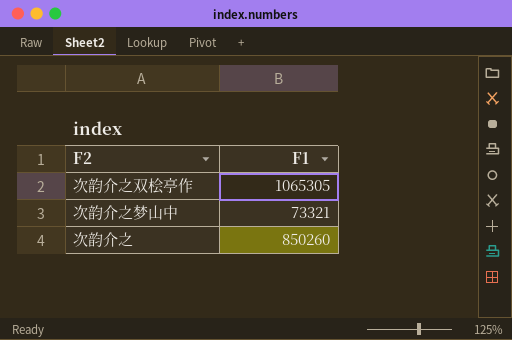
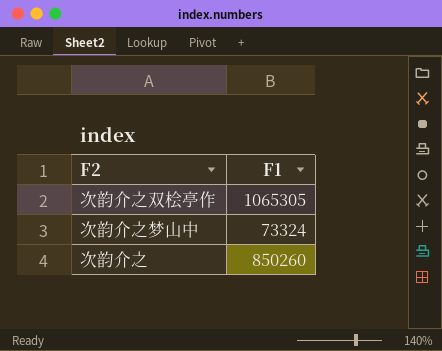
次韵介之梦山中 | F1: 73321 -> 73324

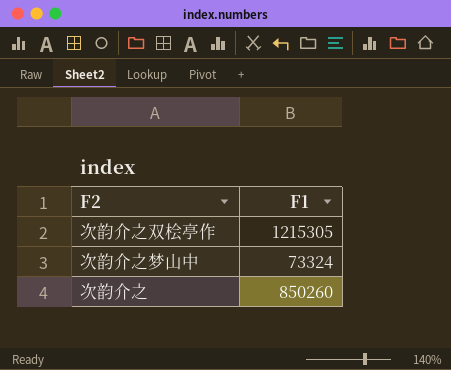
次韵介之双桧亭作 | F1: 1065305 -> 1215305

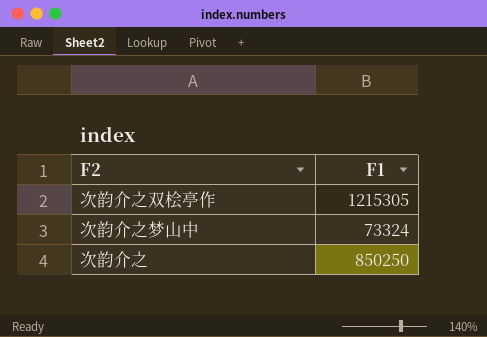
次韵介之 | F1: 850260 -> 850250

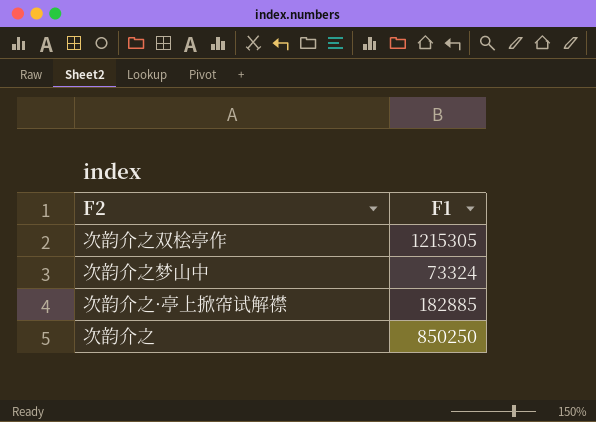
row 次韵介之·亭上掀帘试解襟: none -> 182885

